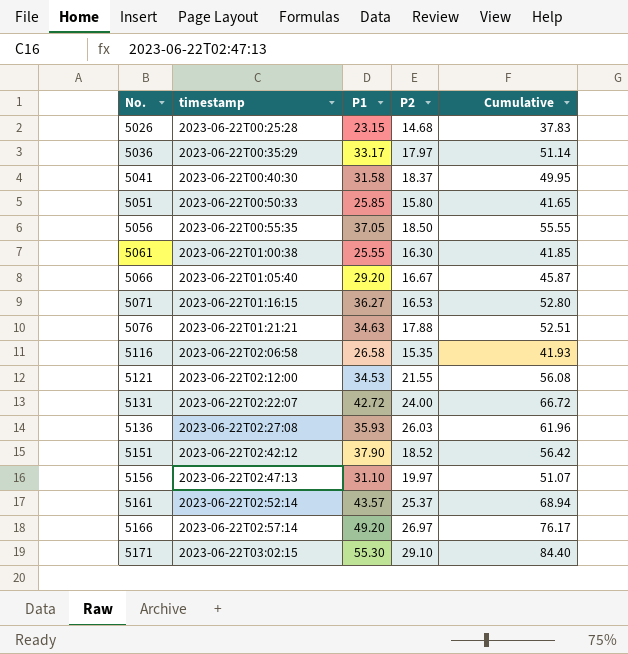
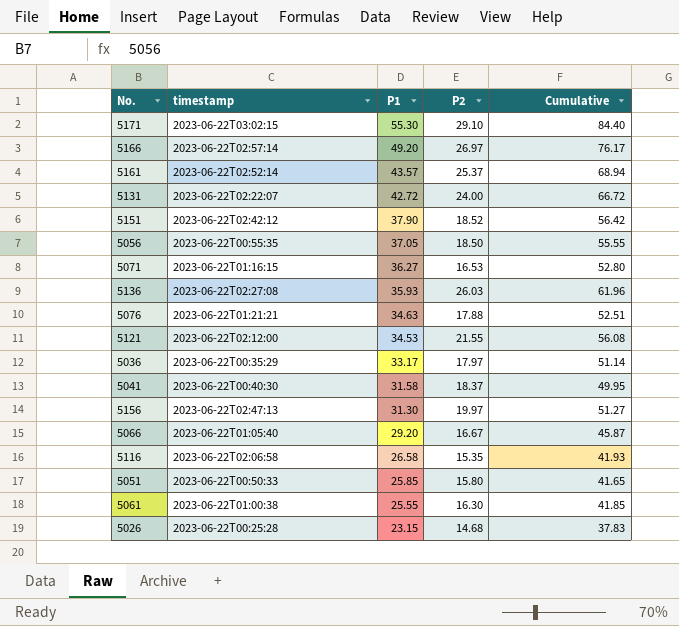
row order: No. ascending -> P1 descending
5156 | P1: 31.10 -> 31.30
5156 | Cumulative: 51.07 -> 51.27

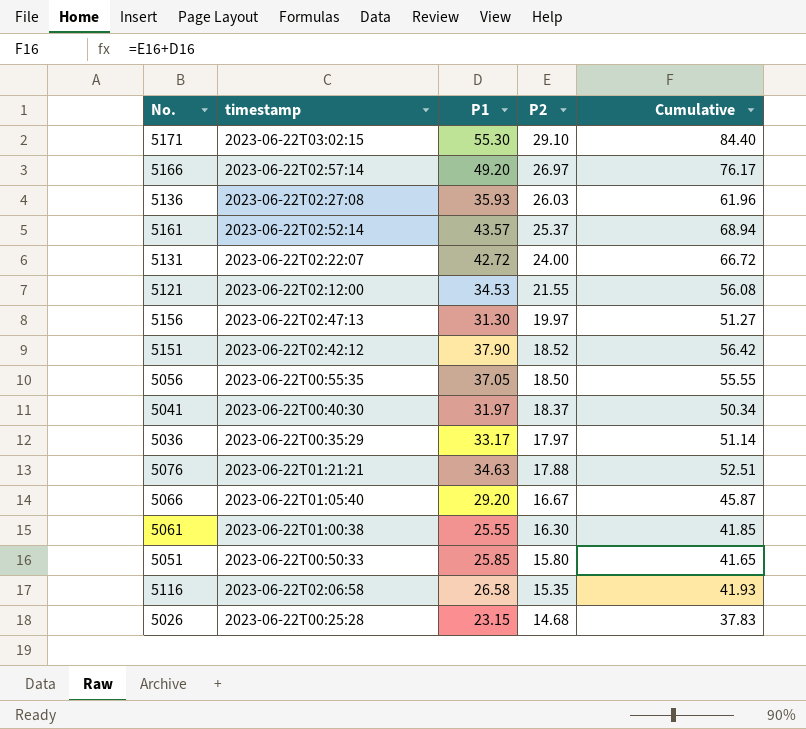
row order: P1 descending -> P2 descending
row 5071: 2023-06-22T01:16:15 | 36.27 | 16.53 | 52.80 -> none
5041 | P1: 31.58 -> 31.97
5041 | Cumulative: 49.95 -> 50.34

